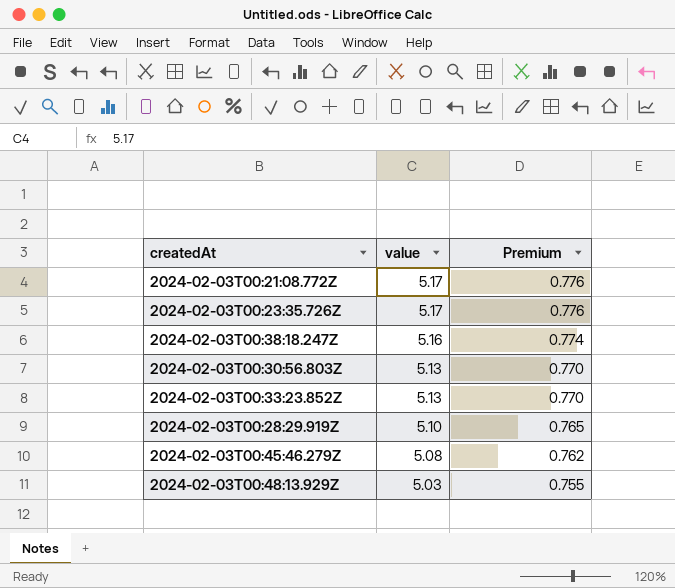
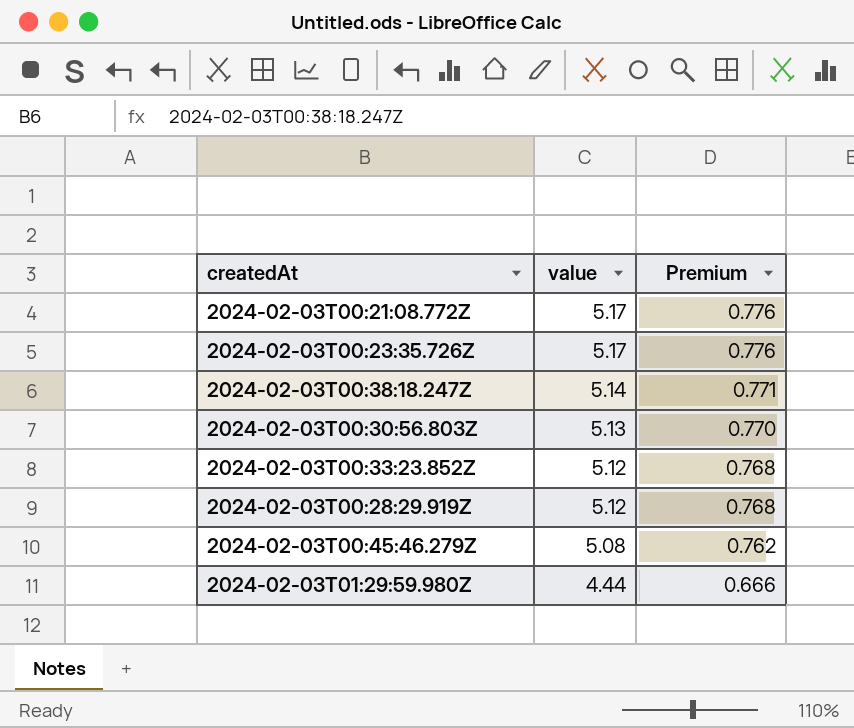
row 2024-02-03T00:48:13.929Z: 5.03 | 0.755 -> none
2024-02-03T00:38:18.247Z | value: 5.16 -> 5.14
2024-02-03T00:38:18.247Z | Premium: 0.774 -> 0.771
2024-02-03T00:33:23.852Z | value: 5.13 -> 5.12
2024-02-03T00:33:23.852Z | Premium: 0.770 -> 0.768
2024-02-03T00:28:29.919Z | value: 5.10 -> 5.12
2024-02-03T00:28:29.919Z | Premium: 0.765 -> 0.768
row 2024-02-03T01:29:59.980Z: none -> 4.44 | 0.666

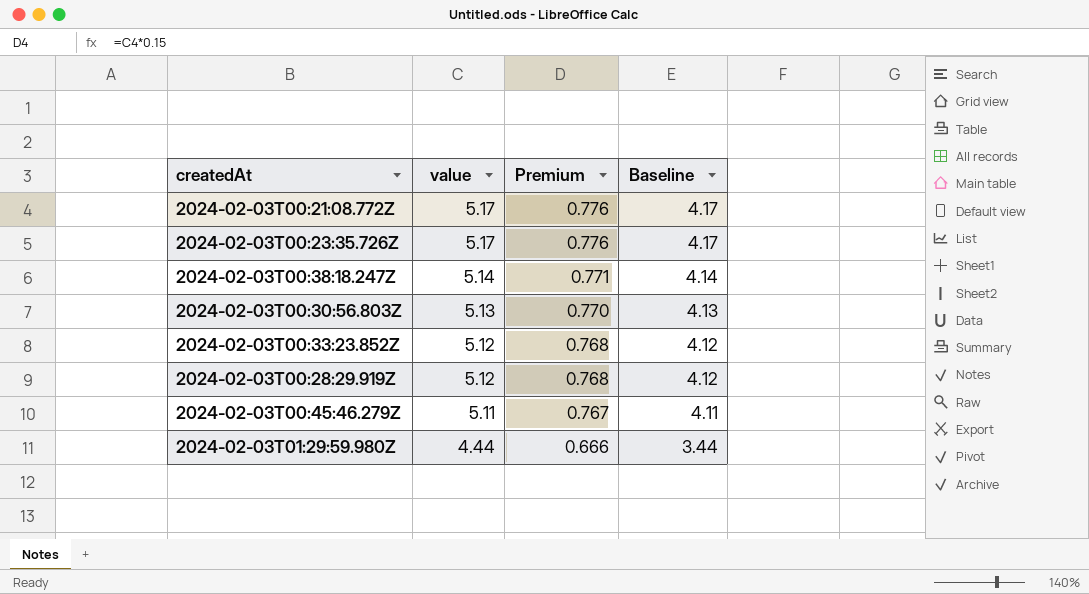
column Baseline | formula: none -> [value] - 1
2024-02-03T00:45:46.279Z | value: 5.08 -> 5.11
2024-02-03T00:45:46.279Z | Premium: 0.762 -> 0.767

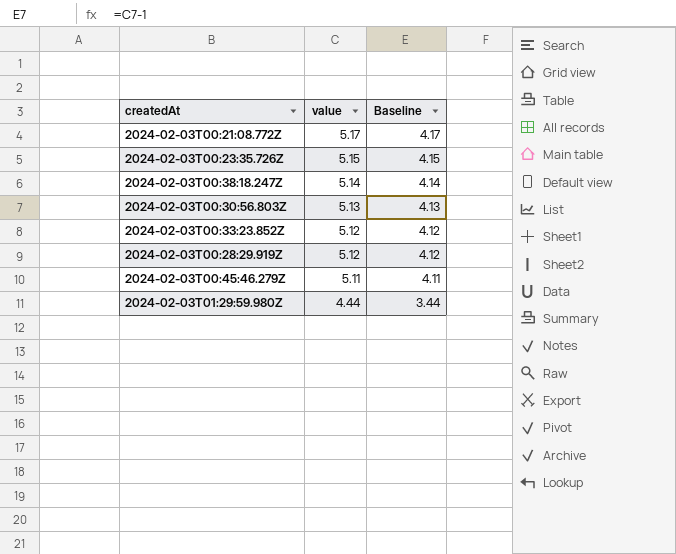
column Premium | formula: [value] * 0.15 -> none
2024-02-03T00:23:35.726Z | value: 5.17 -> 5.15
2024-02-03T00:23:35.726Z | Baseline: 4.17 -> 4.15

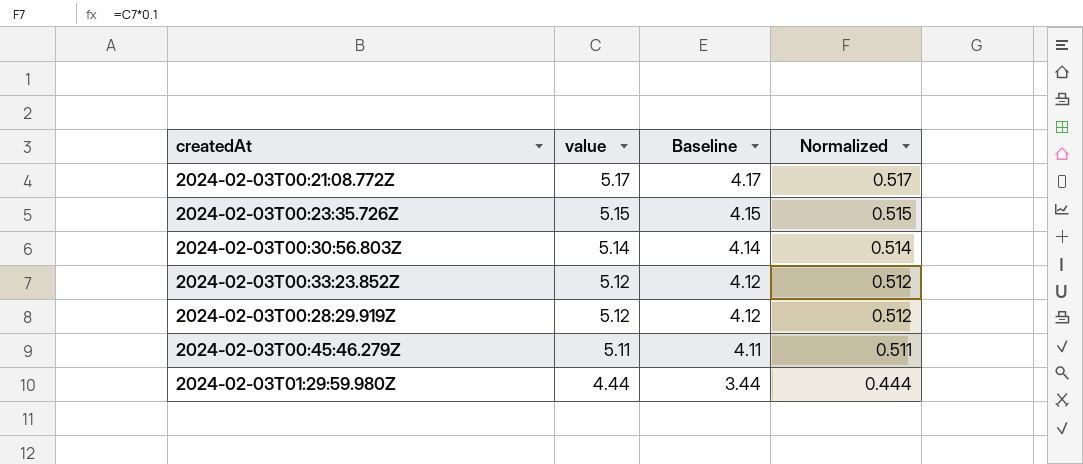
column Normalized | formula: none -> [value] * 0.1
row 2024-02-03T00:38:18.247Z: 5.14 | 4.14 -> none
2024-02-03T00:30:56.803Z | value: 5.13 -> 5.14
2024-02-03T00:30:56.803Z | Baseline: 4.13 -> 4.14

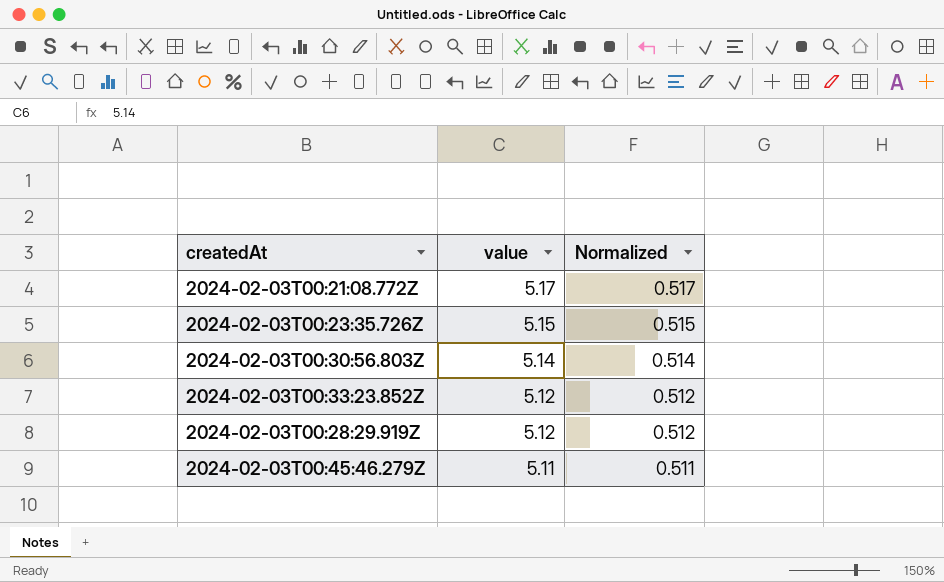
column Baseline | formula: [value] - 1 -> none
row 2024-02-03T01:29:59.980Z: 4.44 | 3.44 | 0.444 -> none

